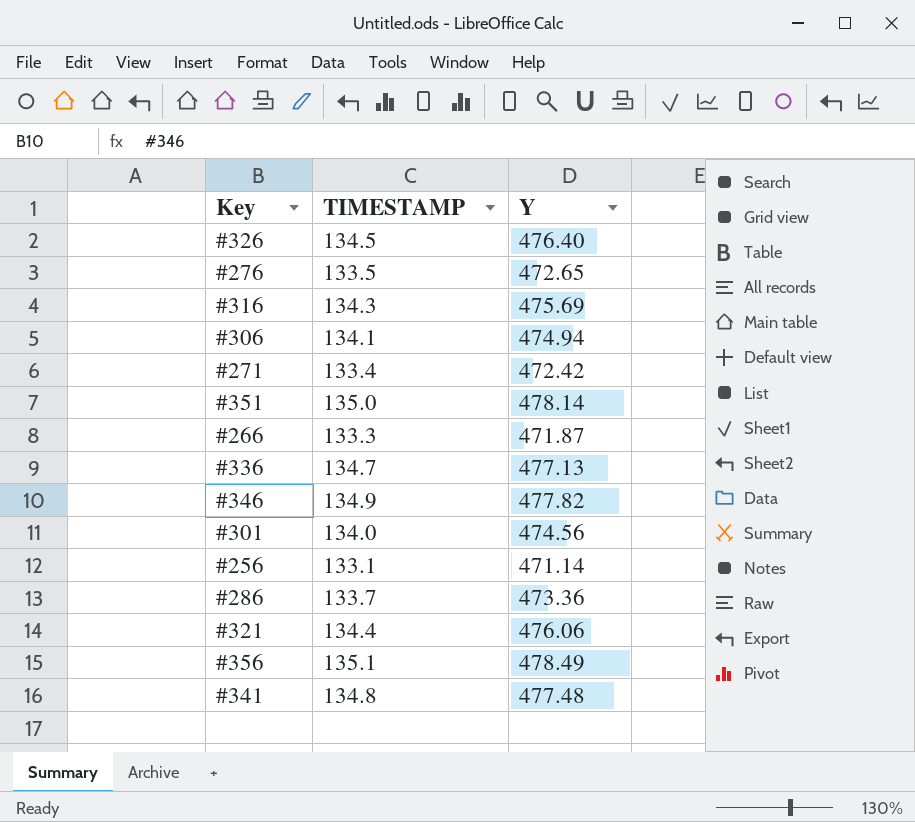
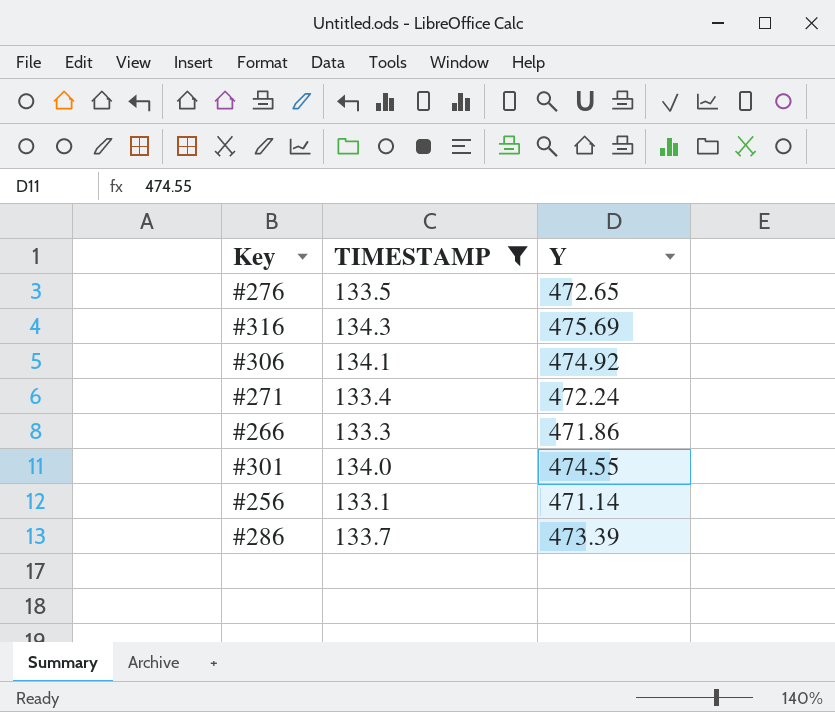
filter: none -> TIMESTAMP <= 134.3
#306 | Y: 474.94 -> 474.92
#271 | Y: 472.42 -> 472.24
#266 | Y: 471.87 -> 471.86
#301 | Y: 474.56 -> 474.55
#286 | Y: 473.36 -> 473.39

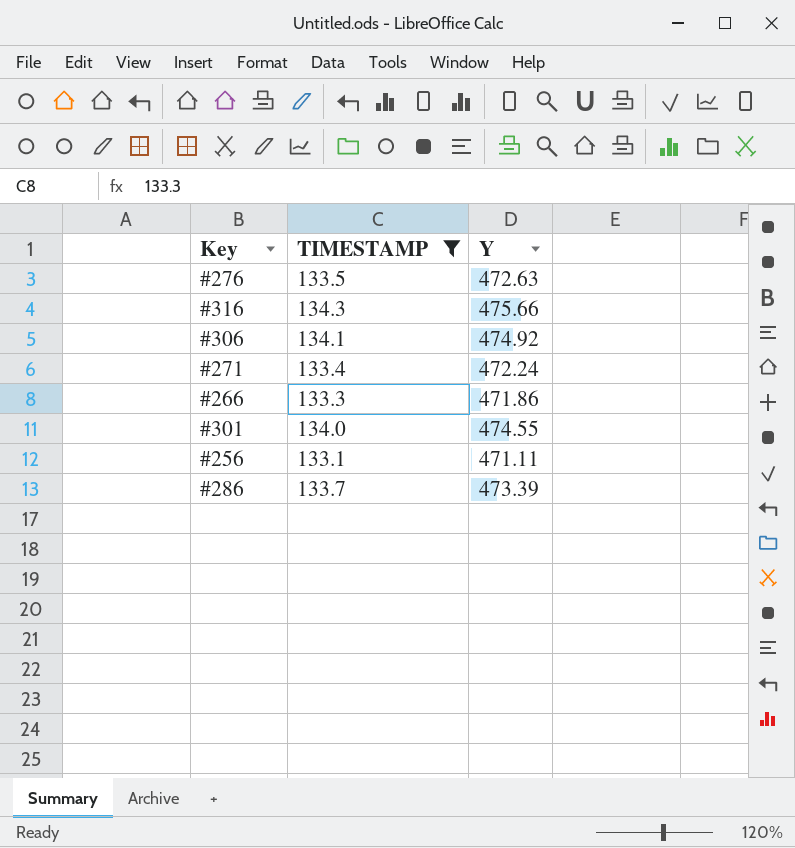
#276 | Y: 472.65 -> 472.63
#316 | Y: 475.69 -> 475.66
#256 | Y: 471.14 -> 471.11

